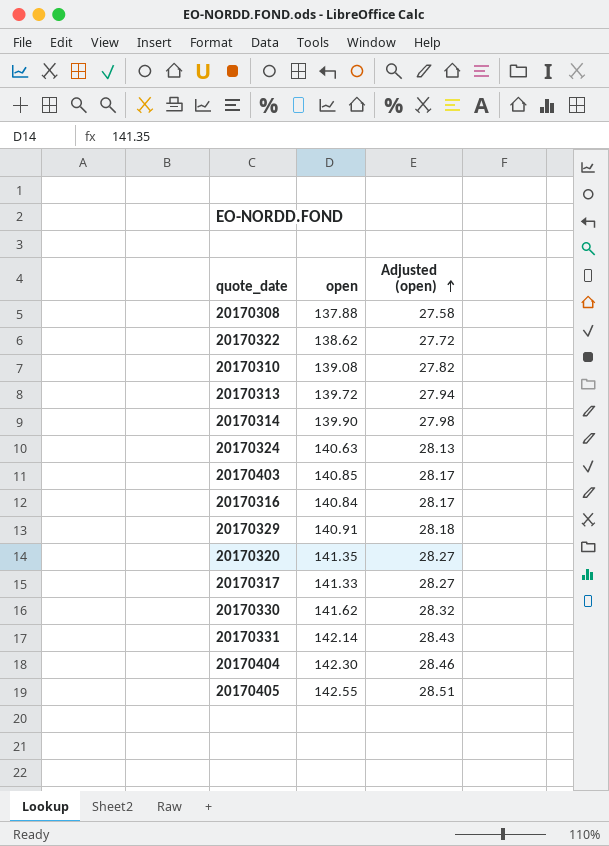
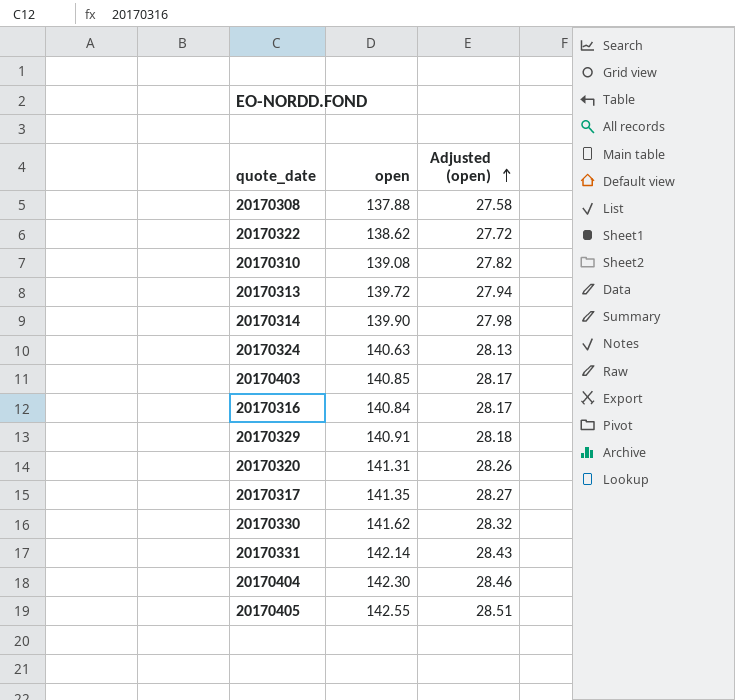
20170320 | open: 141.35 -> 141.31
20170320 | Adjusted (open): 28.27 -> 28.26
20170317 | open: 141.33 -> 141.35

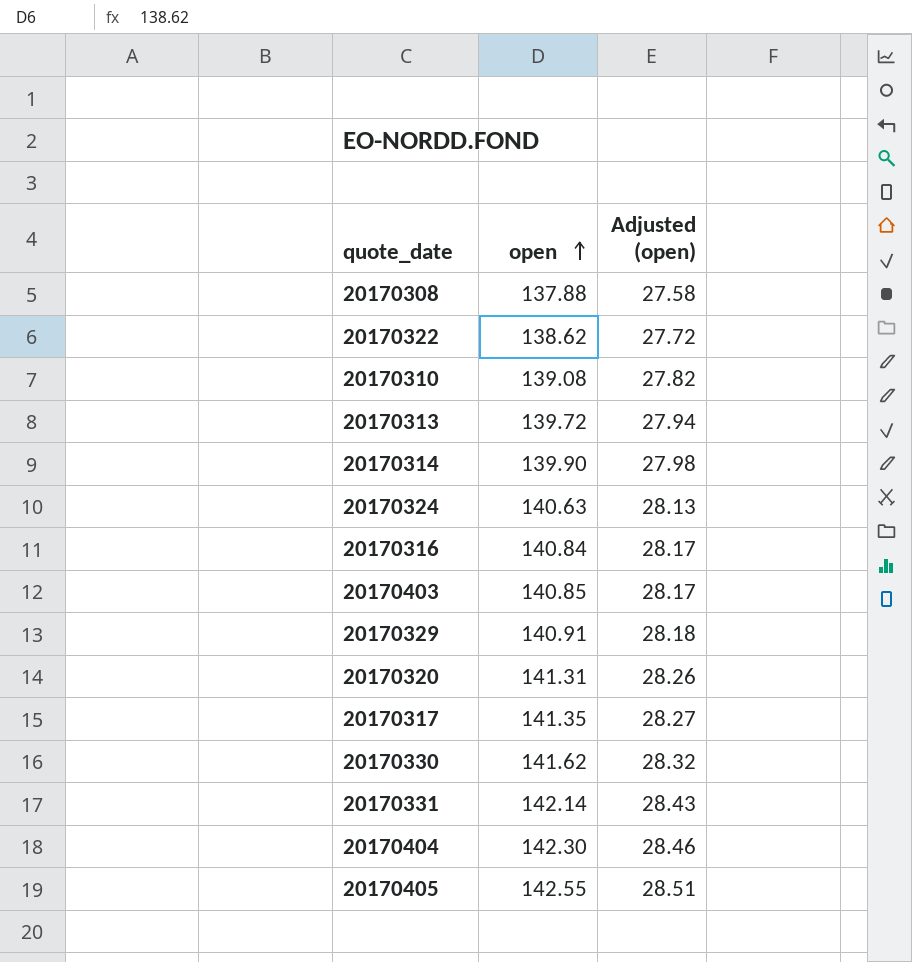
row order: Adjusted (open) ascending -> open ascending

